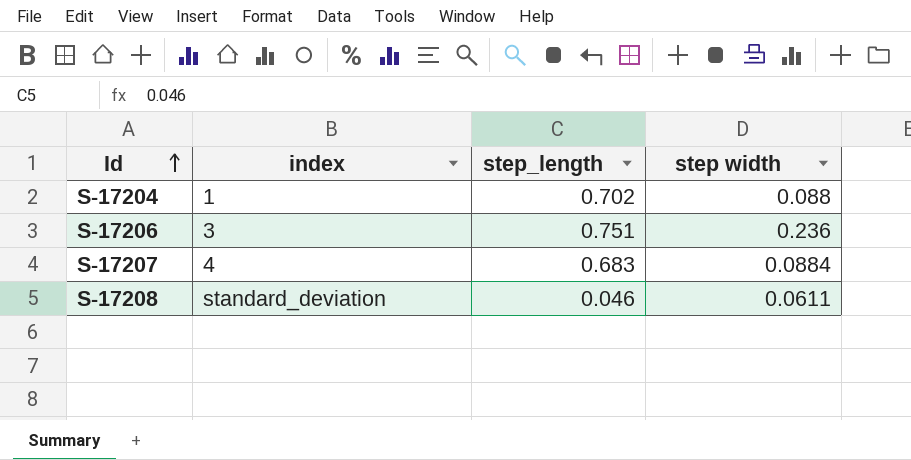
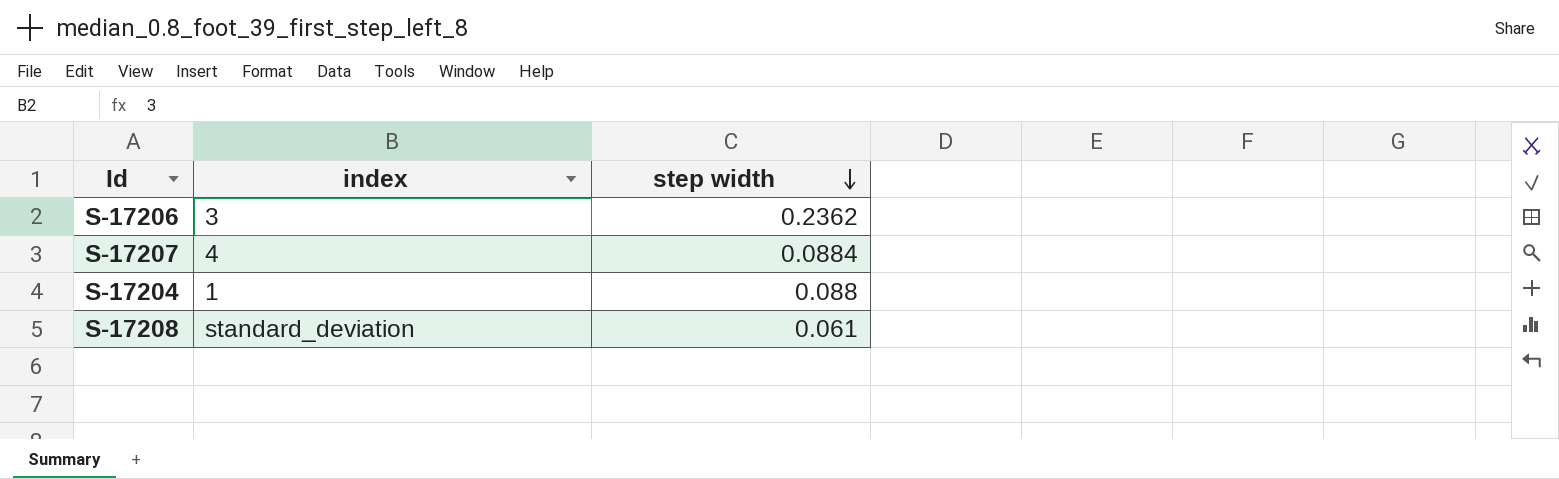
row order: Id ascending -> step width descending
column step_length | position: 3 -> none
S-17206 | step width: 0.236 -> 0.2362
S-17208 | step width: 0.0611 -> 0.061

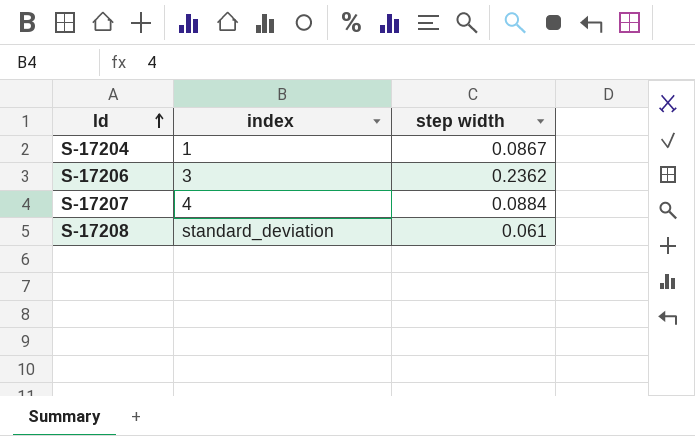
row order: step width descending -> Id ascending
S-17204 | step width: 0.088 -> 0.0867

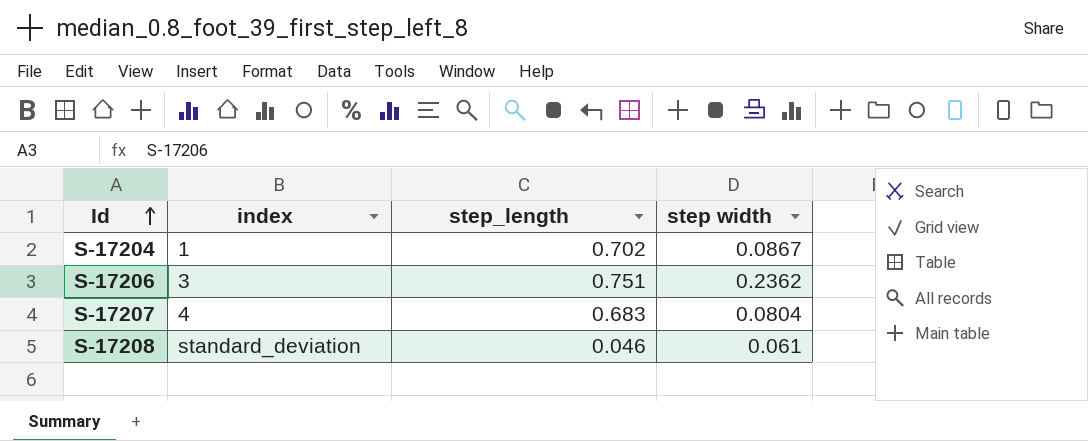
column step_length | position: none -> 3
S-17207 | step width: 0.0884 -> 0.0804

